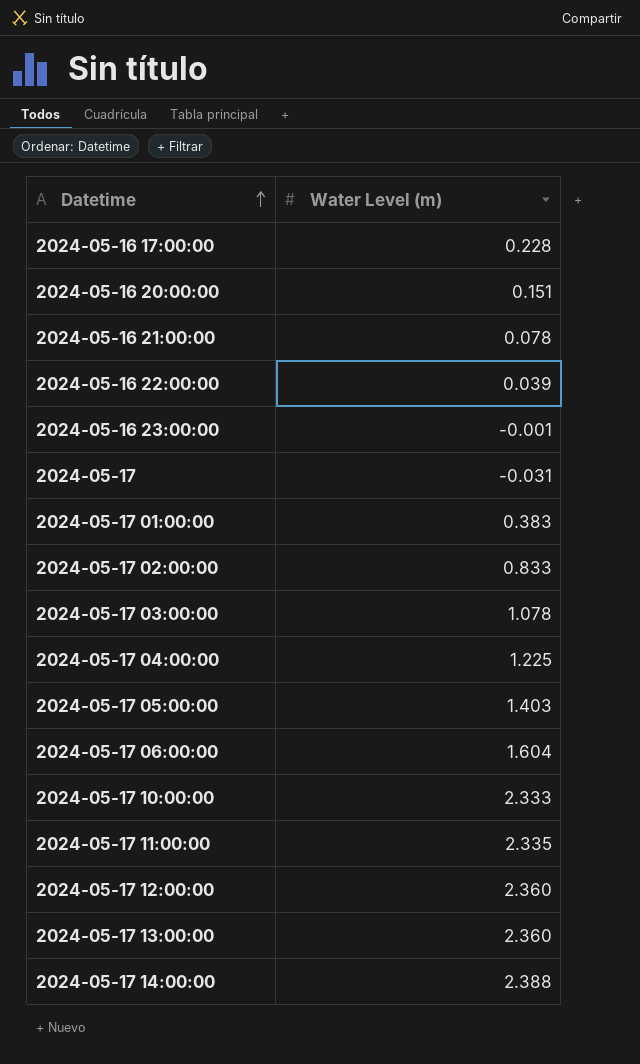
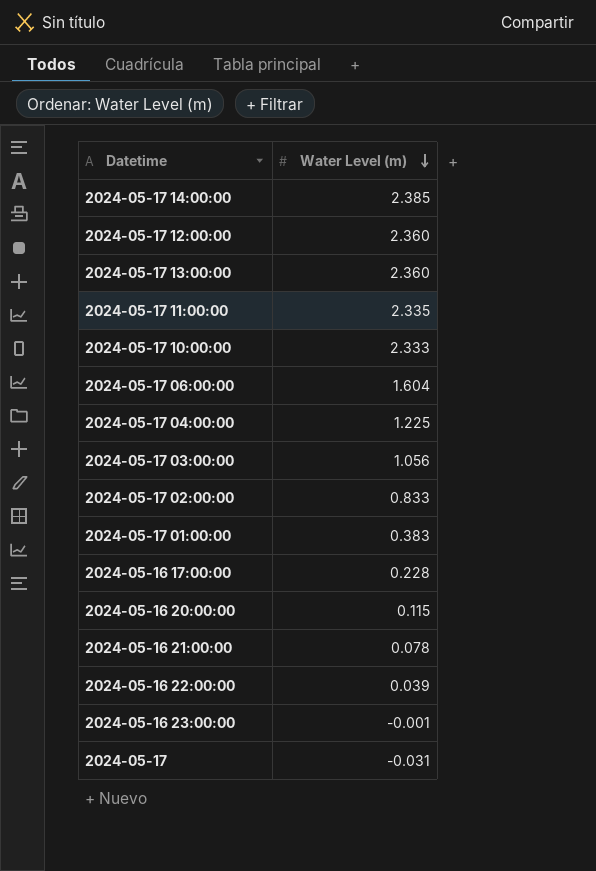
row order: Datetime ascending -> Water Level (m) descending
row 2024-05-17 05:00:00: 1.403 -> none
2024-05-17 14:00:00 | Water Level (m): 2.388 -> 2.385
2024-05-17 03:00:00 | Water Level (m): 1.078 -> 1.056
2024-05-16 20:00:00 | Water Level (m): 0.151 -> 0.115

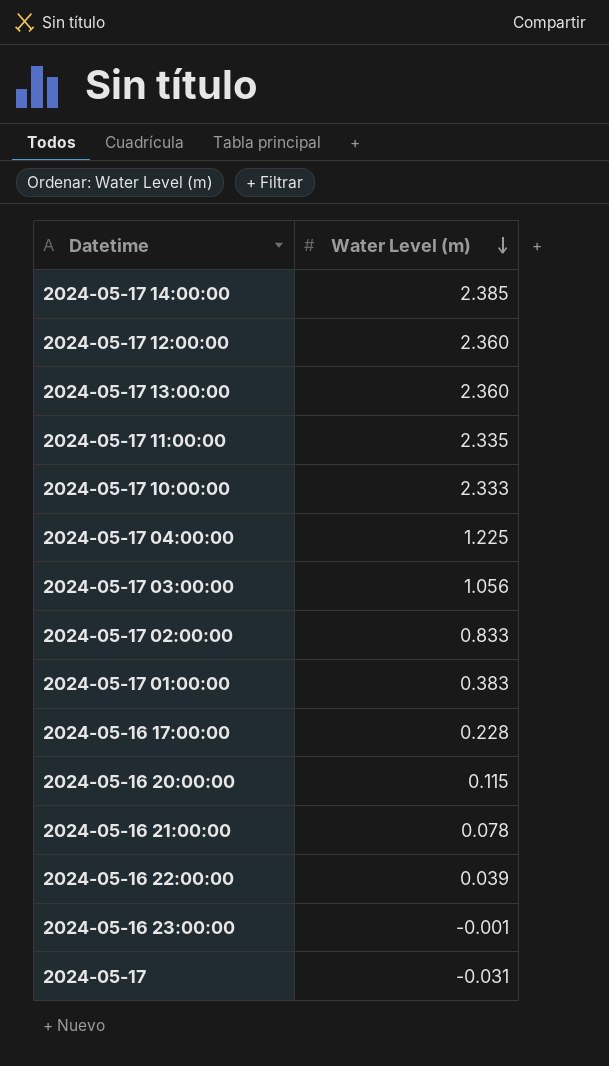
row 2024-05-17 06:00:00: 1.604 -> none

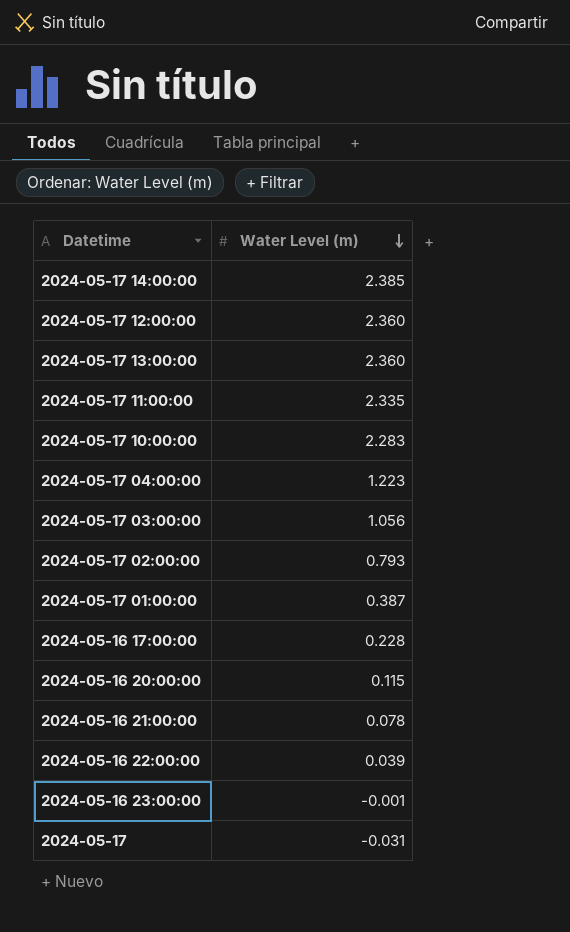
2024-05-17 10:00:00 | Water Level (m): 2.333 -> 2.283
2024-05-17 04:00:00 | Water Level (m): 1.225 -> 1.223
2024-05-17 02:00:00 | Water Level (m): 0.833 -> 0.793
2024-05-17 01:00:00 | Water Level (m): 0.383 -> 0.387

